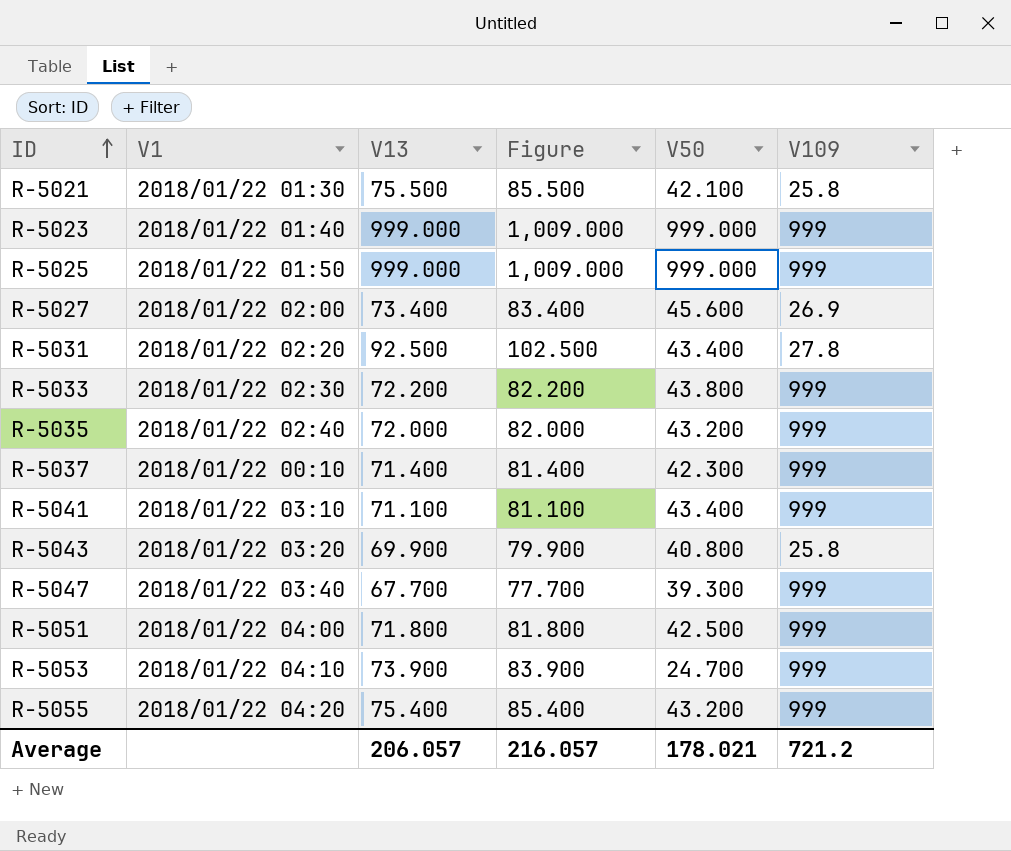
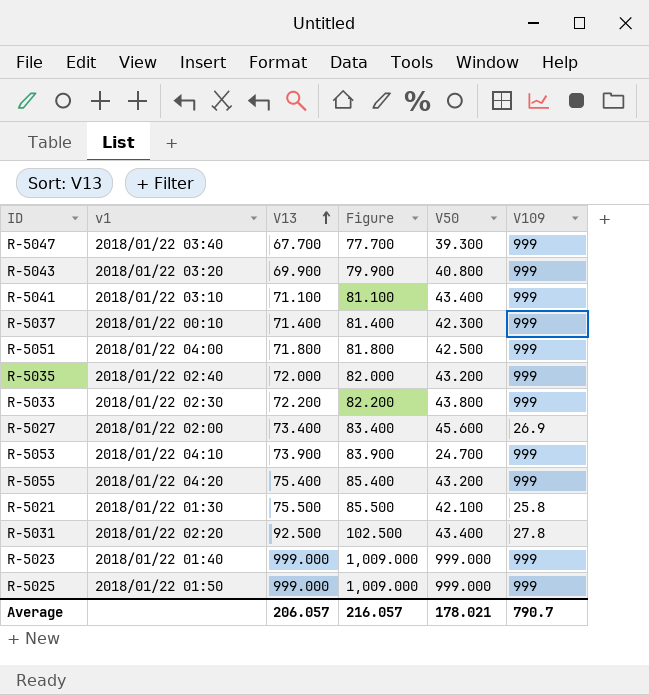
row order: ID ascending -> V13 ascending
column name: V1 -> v1
R-5043 | V109: 25.8 -> 999
Average | V109: 721.2 -> 790.7

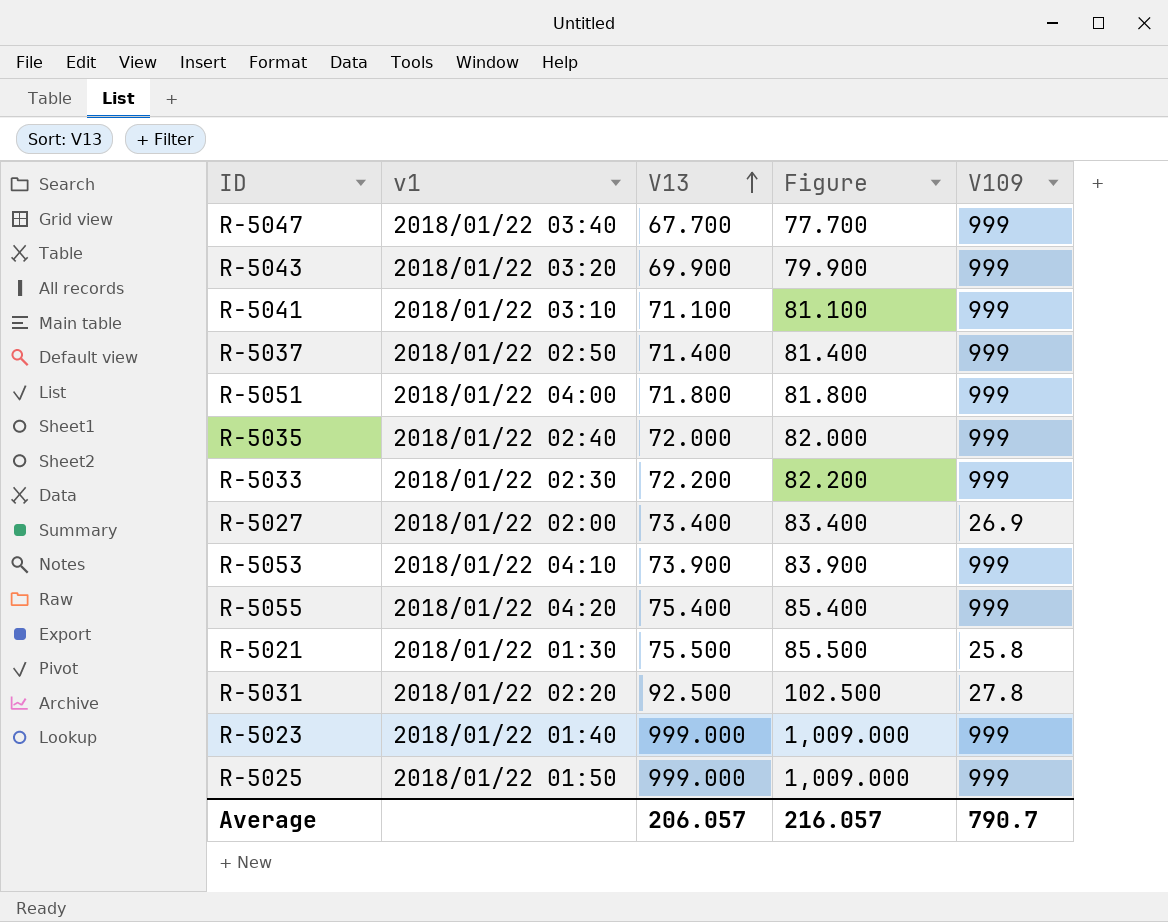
column V50 | position: 5 -> none
R-5037 | v1: 2018/01/22 00:10 -> 2018/01/22 02:50

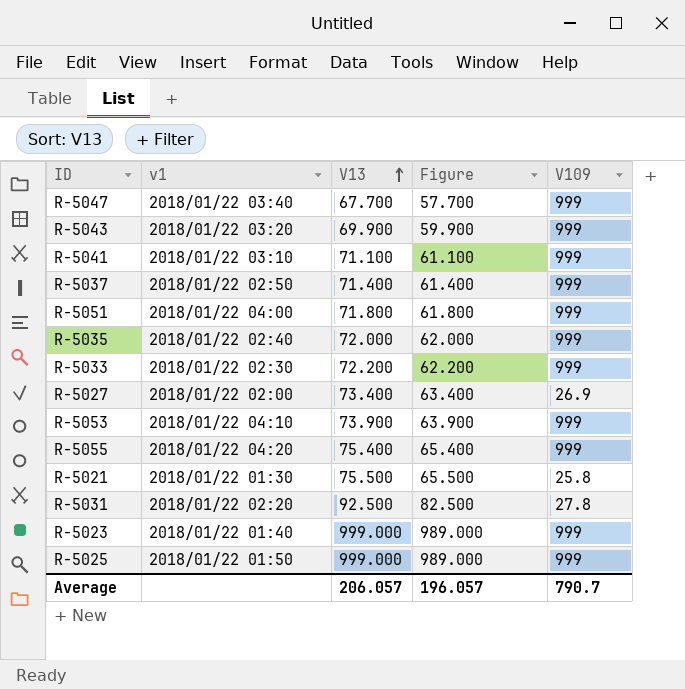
column Figure | formula: [V13] + 10 -> [V13] - 10
Average | Figure: 216.057 -> 196.057

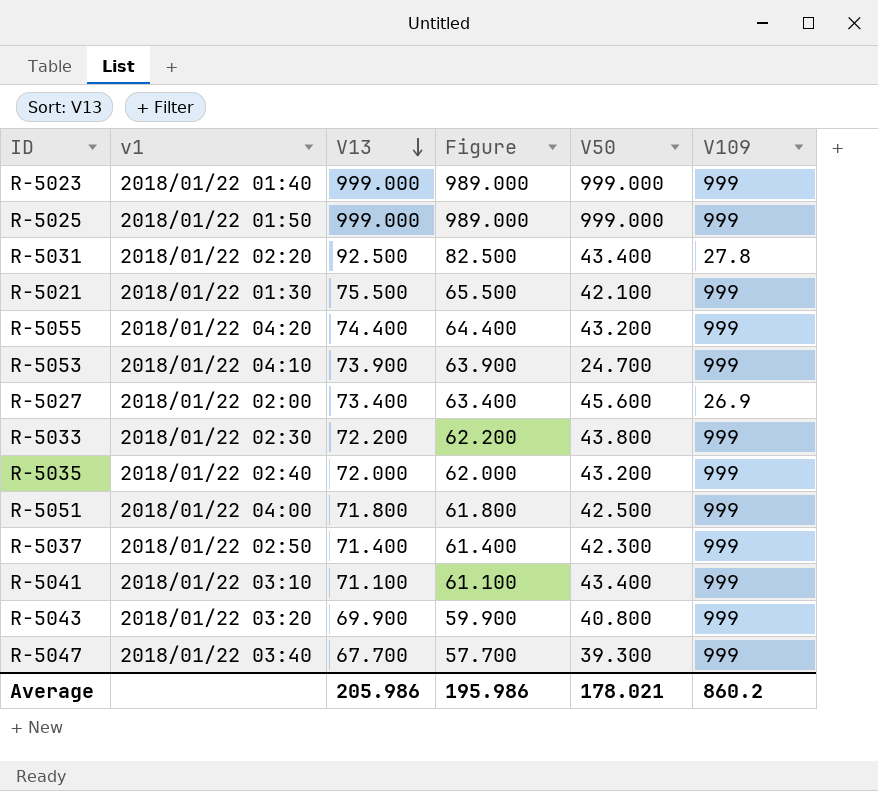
row order: V13 ascending -> V13 descending
column V50 | position: none -> 5
R-5021 | V109: 25.8 -> 999
R-5055 | V13: 75.400 -> 74.400
R-5055 | Figure: 65.400 -> 64.400
Average | V13: 206.057 -> 205.986
Average | Figure: 196.057 -> 195.986
Average | V109: 790.7 -> 860.2

